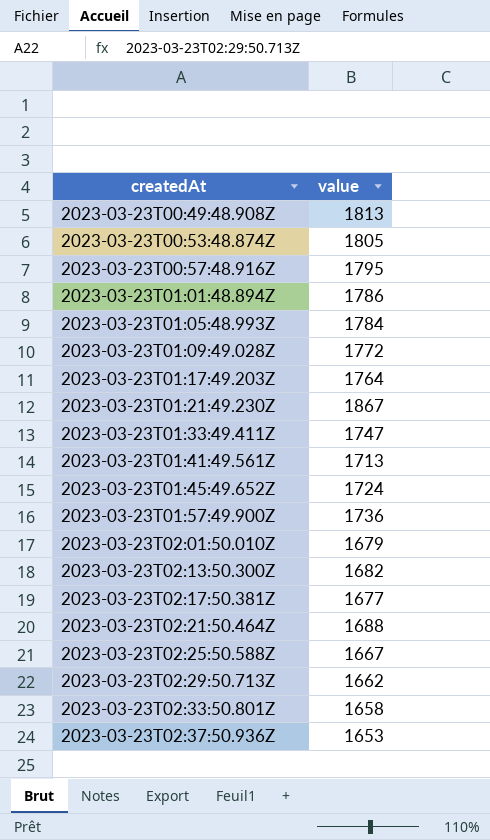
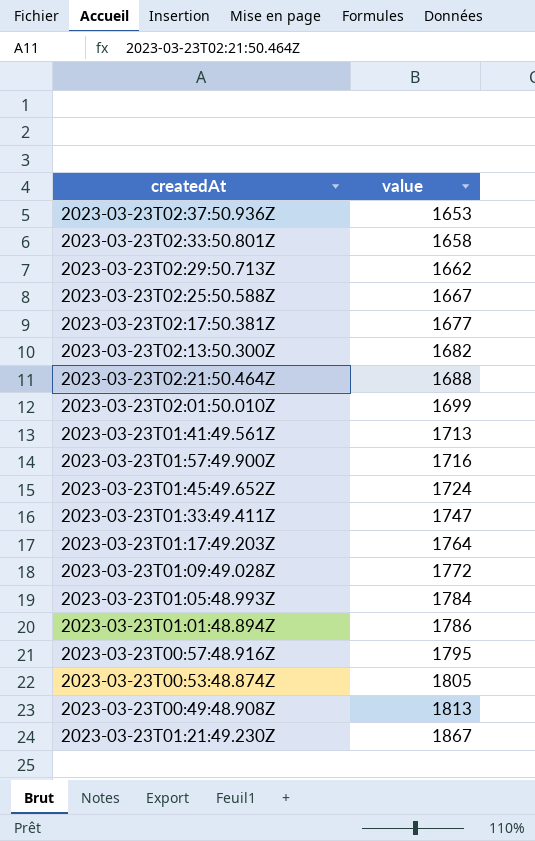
row order: createdAt ascending -> value ascending
2023-03-23T02:01:50.010Z | value: 1679 -> 1699
2023-03-23T01:57:49.900Z | value: 1736 -> 1716

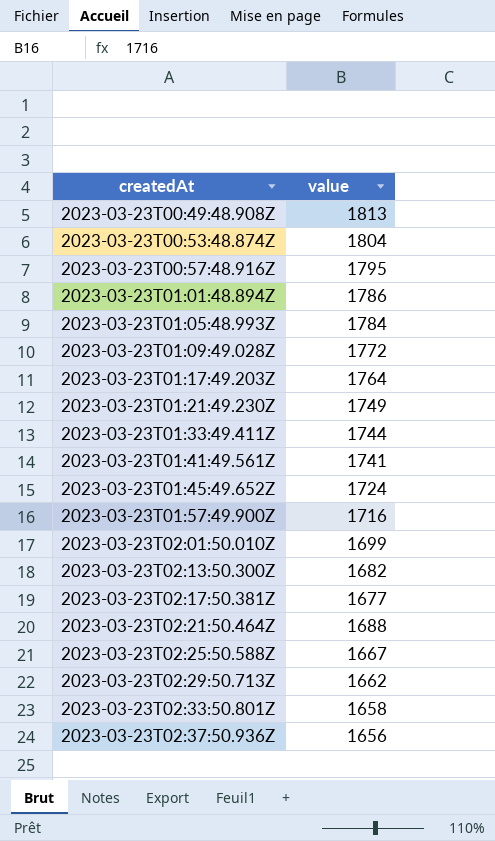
row order: value ascending -> createdAt ascending
2023-03-23T00:53:48.874Z | value: 1805 -> 1804
2023-03-23T01:21:49.230Z | value: 1867 -> 1749
2023-03-23T01:33:49.411Z | value: 1747 -> 1744
2023-03-23T01:41:49.561Z | value: 1713 -> 1741
2023-03-23T02:37:50.936Z | value: 1653 -> 1656

